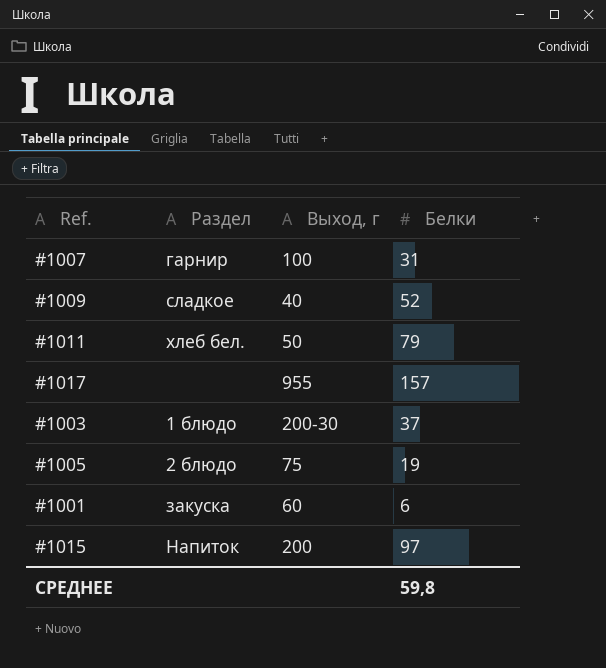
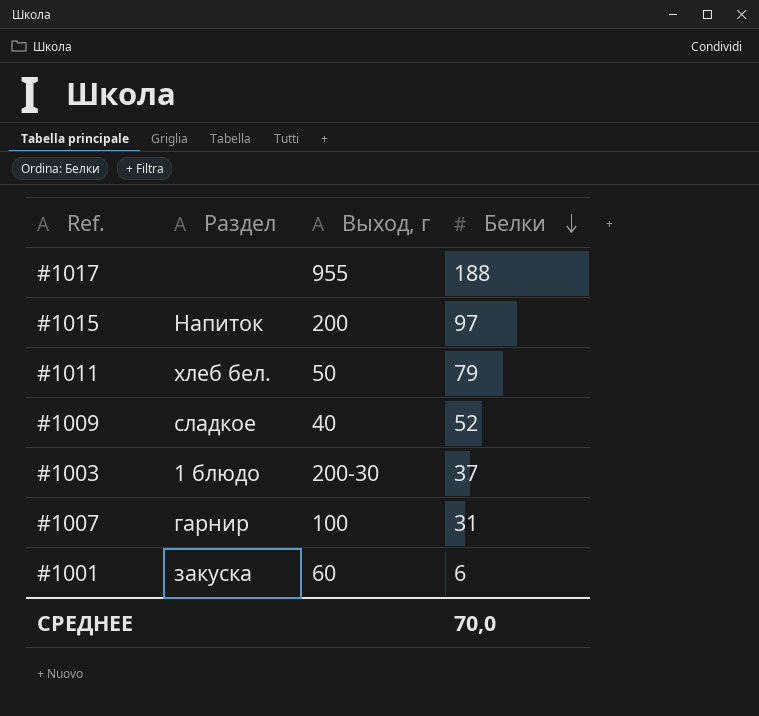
row order: none -> Белки descending
row #1005: 2 блюдо | 75 | 19 -> none
#1017 | Белки: 157 -> 188
СРЕДНЕЕ | Белки: 59,8 -> 70,0

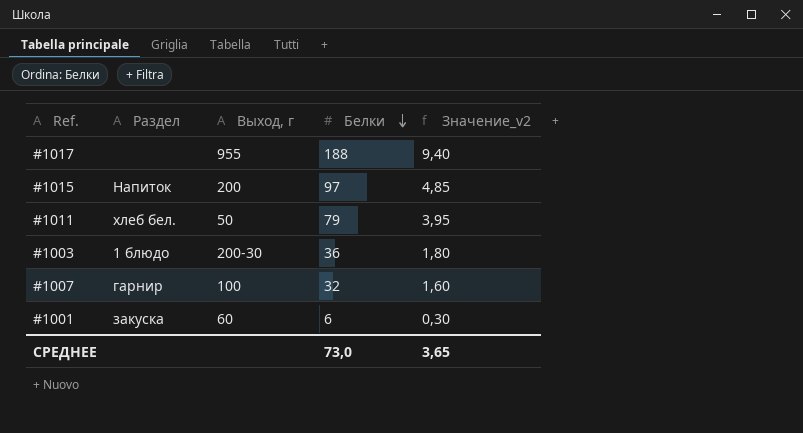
column Значение_v2 | formula: none -> [Белки] * 0,05
row #1009: сладкое | 40 | 52 -> none
#1003 | Белки: 37 -> 36
#1007 | Белки: 31 -> 32
СРЕДНЕЕ | Белки: 70,0 -> 73,0

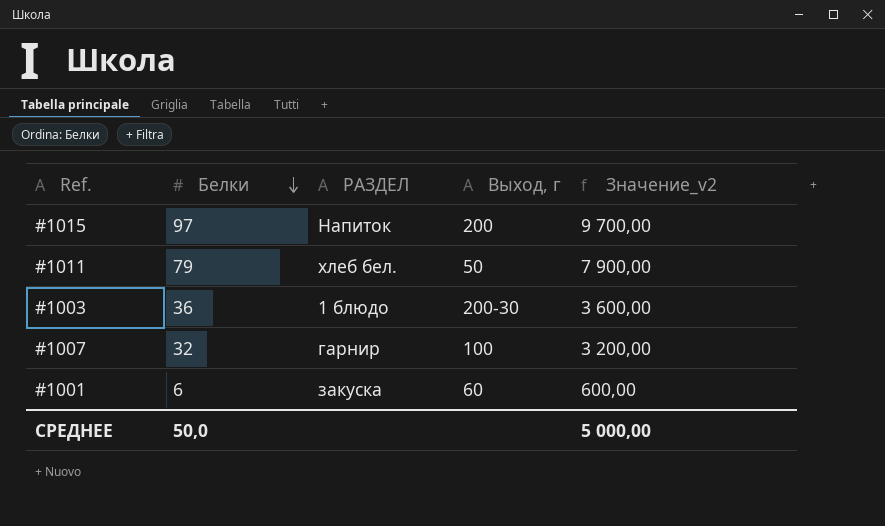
column Белки | position: 4 -> 2
column name: Раздел -> РАЗДЕЛ
column Значение_v2 | formula: [Белки] * 0,05 -> [Белки] * 100
row #1017: none | 955 | 188 | 9,40 -> none
СРЕДНЕЕ | Белки: 73,0 -> 50,0
СРЕДНЕЕ | Значение_v2: 3,65 -> 5 000,00

